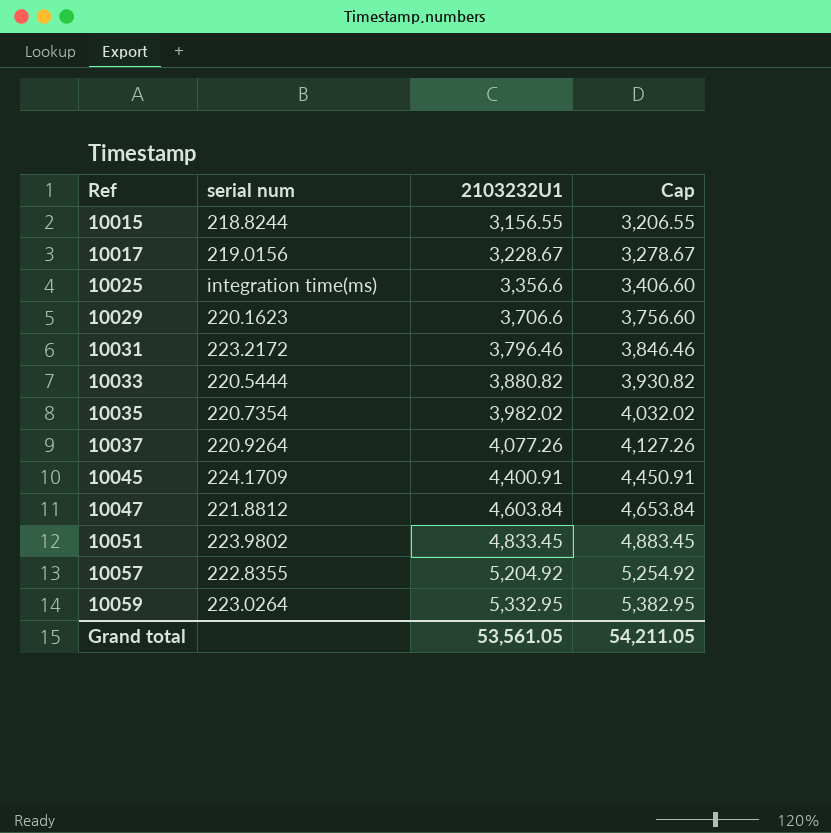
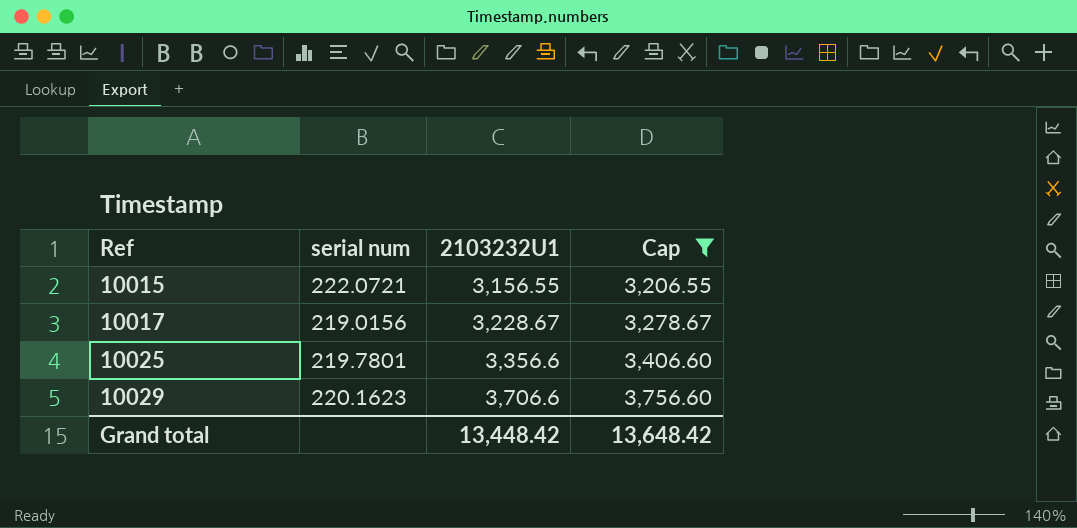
filter: none -> Cap <= 3,756.60
10015 | serial num: 218.8244 -> 222.0721
10025 | serial num: integration time(ms) -> 219.7801
Grand total | 2103232U1: 53,561.05 -> 13,448.42
Grand total | Cap: 54,211.05 -> 13,648.42

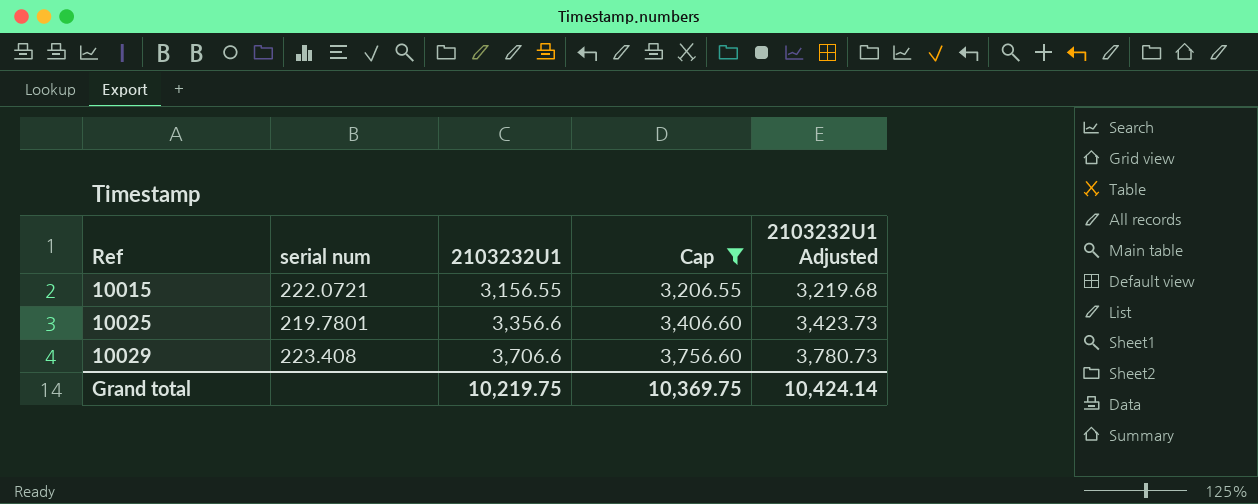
column 2103232U1 Adjusted | formula: none -> [2103232U1] * 1.02
row 10017: 219.0156 | 3,228.67 | 3,278.67 -> none
10029 | serial num: 220.1623 -> 223.408
Grand total | 2103232U1: 13,448.42 -> 10,219.75
Grand total | Cap: 13,648.42 -> 10,369.75

